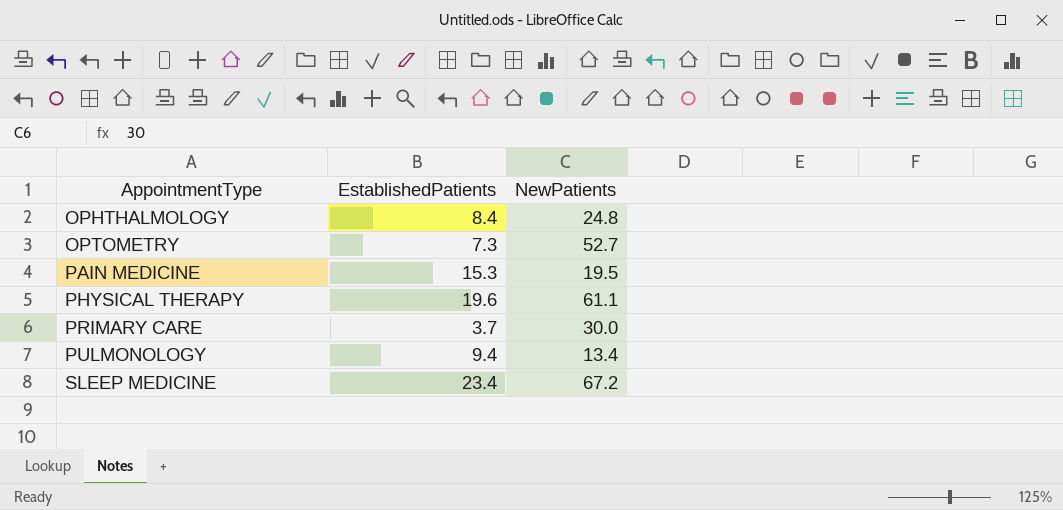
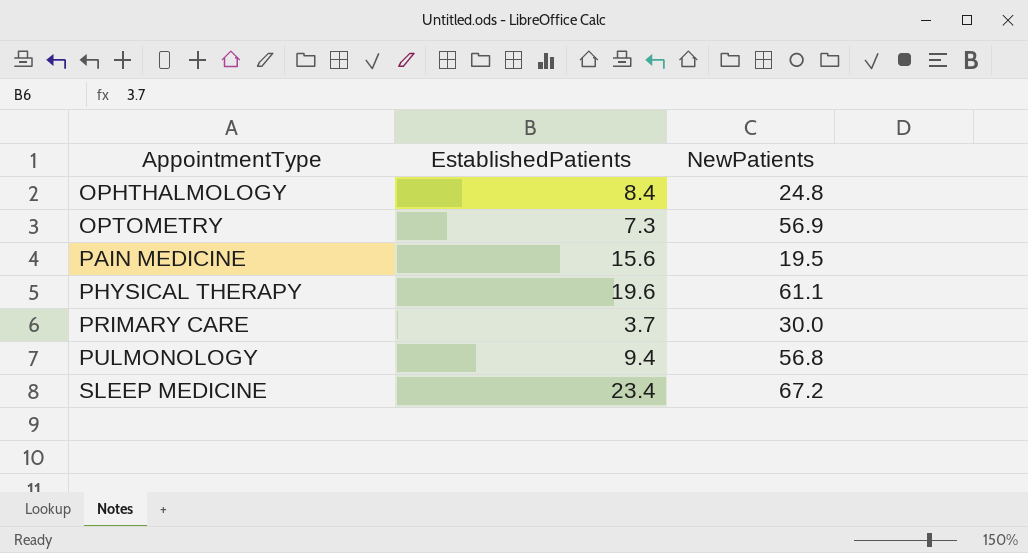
OPTOMETRY | NewPatients: 52.7 -> 56.9
PAIN MEDICINE | EstablishedPatients: 15.3 -> 15.6
PULMONOLOGY | NewPatients: 13.4 -> 56.8

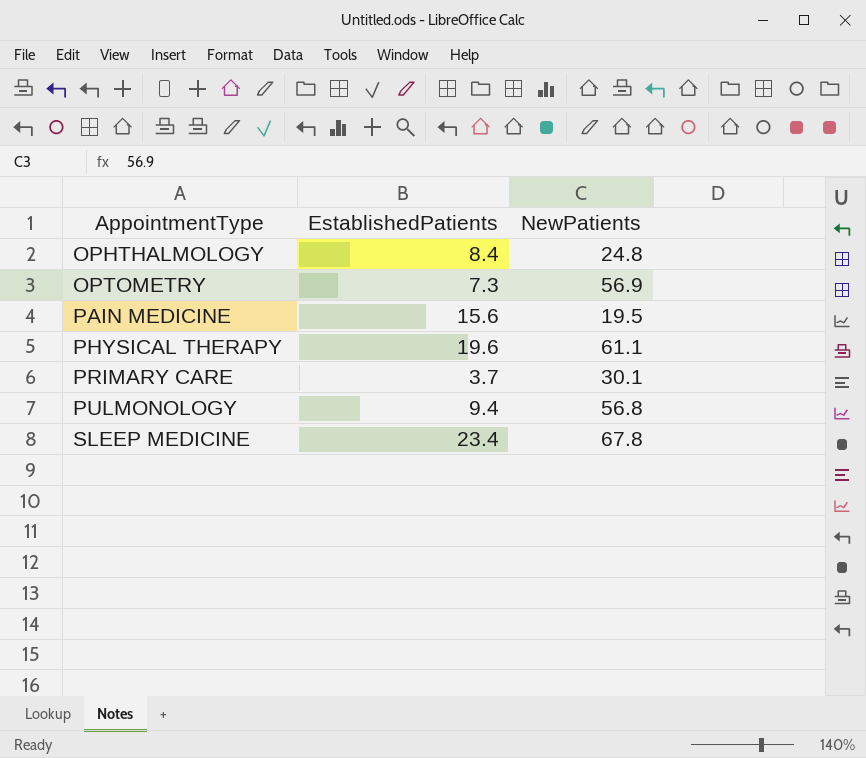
PRIMARY CARE | NewPatients: 30.0 -> 30.1
SLEEP MEDICINE | NewPatients: 67.2 -> 67.8

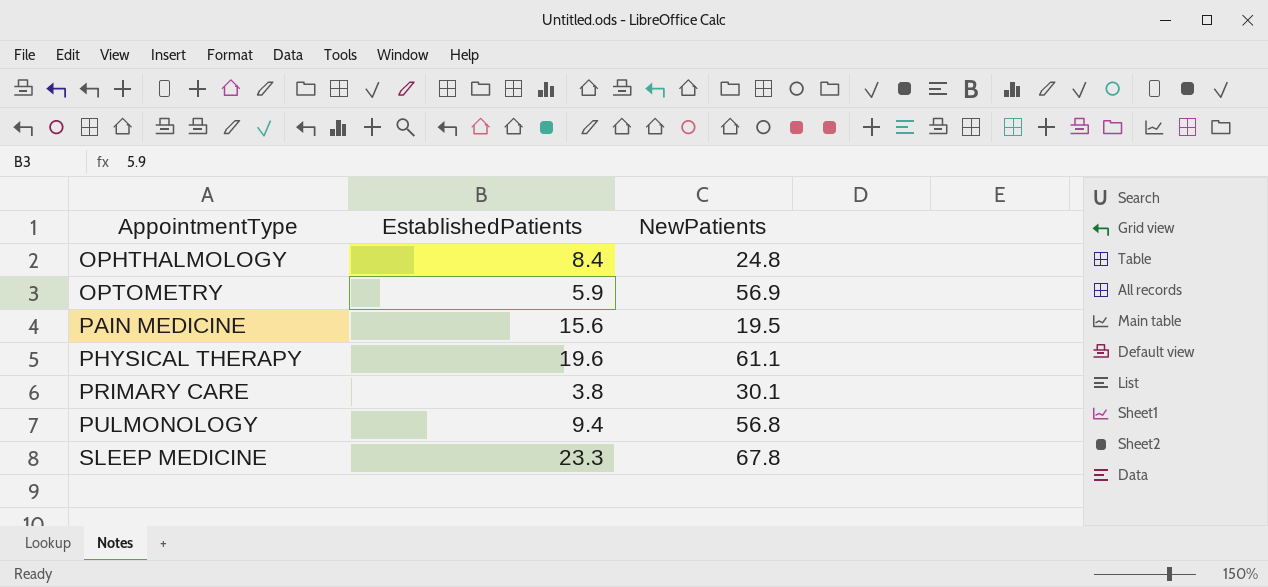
OPTOMETRY | EstablishedPatients: 7.3 -> 5.9
PRIMARY CARE | EstablishedPatients: 3.7 -> 3.8
SLEEP MEDICINE | EstablishedPatients: 23.4 -> 23.3

